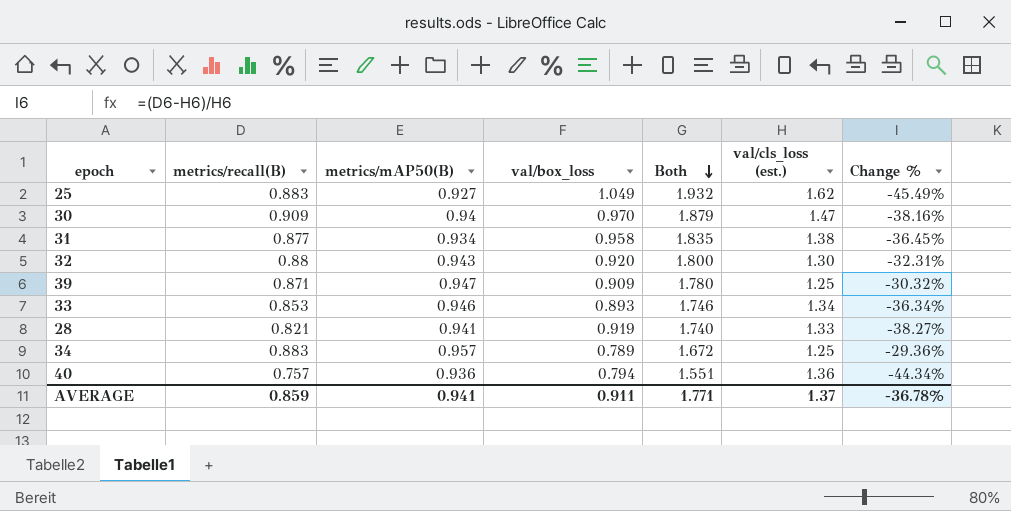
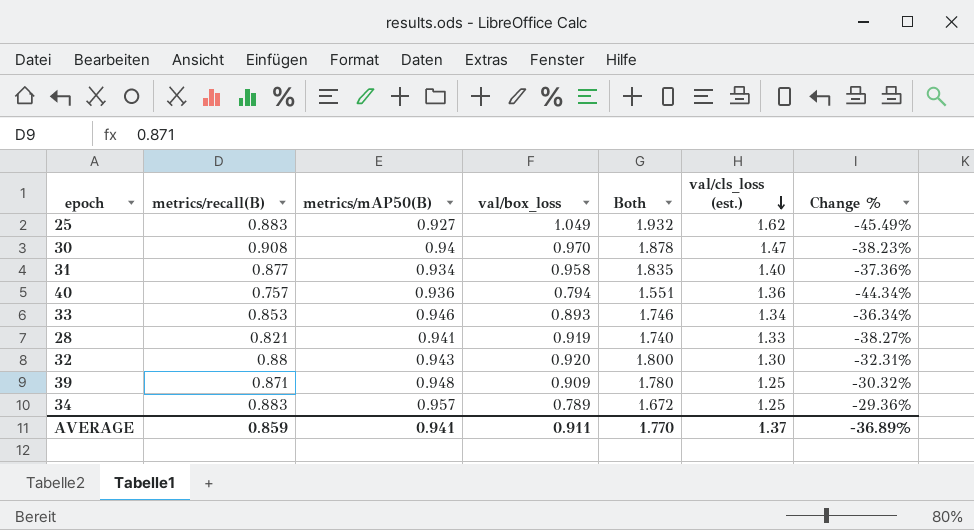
row order: Both descending -> val/cls_loss (est.) descending
30 | metrics/recall(B): 0.909 -> 0.908
30 | Both: 1.879 -> 1.878
30 | Change %: -38.16% -> -38.23%
31 | val/cls_loss (est.): 1.38 -> 1.40
31 | Change %: -36.45% -> -37.36%
39 | metrics/mAP50(B): 0.947 -> 0.948
AVERAGE | Both: 1.771 -> 1.770
AVERAGE | Change %: -36.78% -> -36.89%

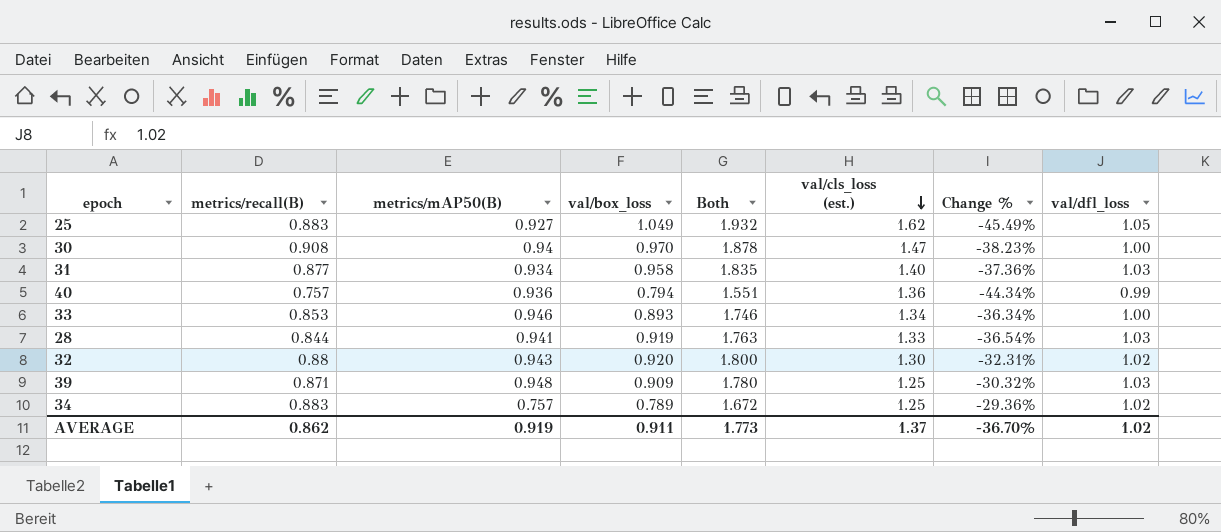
column val/dfl_loss | position: none -> 8
28 | metrics/recall(B): 0.821 -> 0.844
28 | Both: 1.740 -> 1.763
28 | Change %: -38.27% -> -36.54%
34 | metrics/mAP50(B): 0.957 -> 0.757
AVERAGE | metrics/recall(B): 0.859 -> 0.862
AVERAGE | metrics/mAP50(B): 0.941 -> 0.919
AVERAGE | Both: 1.770 -> 1.773
AVERAGE | Change %: -36.89% -> -36.70%

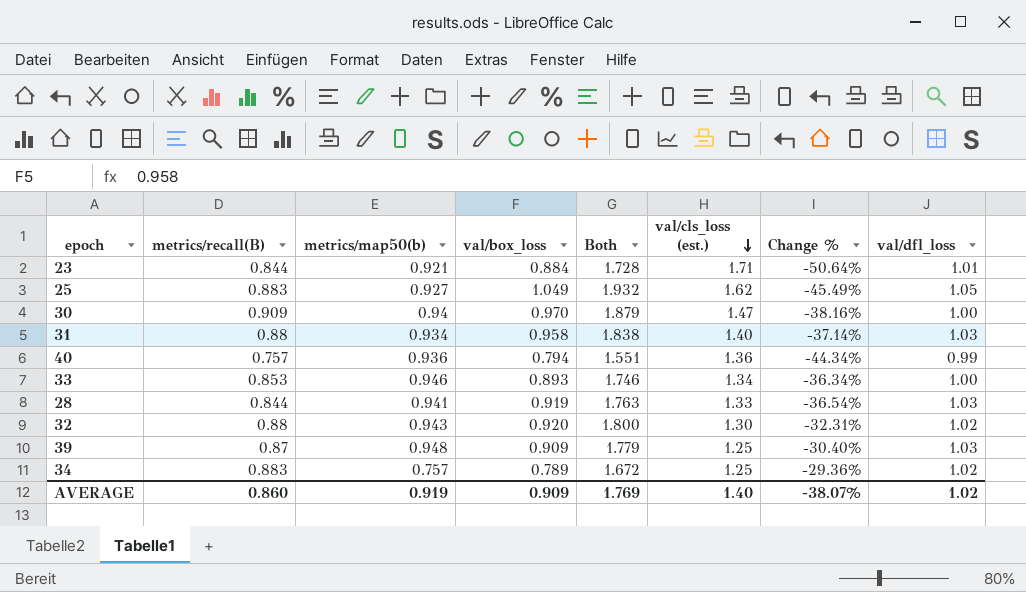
column name: metrics/mAP50(B) -> metrics/map50(b)
row 23: none -> 0.844 | 0.921 | 0.884 | 1.728 | 1.71 | -50.64% | 1.01
30 | metrics/recall(B): 0.908 -> 0.909
30 | Both: 1.878 -> 1.879
30 | Change %: -38.23% -> -38.16%
31 | metrics/recall(B): 0.877 -> 0.88
31 | Both: 1.835 -> 1.838
31 | Change %: -37.36% -> -37.14%
39 | metrics/recall(B): 0.871 -> 0.87
39 | Both: 1.780 -> 1.779
39 | Change %: -30.32% -> -30.40%
AVERAGE | metrics/recall(B): 0.862 -> 0.860
AVERAGE | val/box_loss: 0.911 -> 0.909
AVERAGE | Both: 1.773 -> 1.769
AVERAGE | val/cls_loss (est.): 1.37 -> 1.40
AVERAGE | Change %: -36.70% -> -38.07%

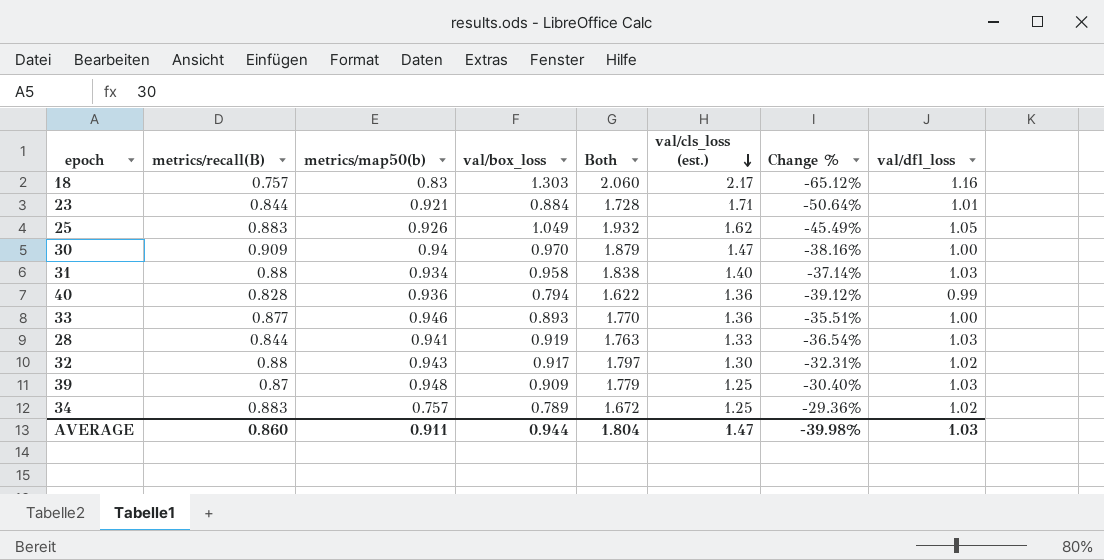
row 18: none -> 0.757 | 0.83 | 1.303 | 2.060 | 2.17 | -65.12% | 1.16
25 | metrics/map50(b): 0.927 -> 0.926
40 | metrics/recall(B): 0.757 -> 0.828
40 | Both: 1.551 -> 1.622
40 | Change %: -44.34% -> -39.12%
33 | metrics/recall(B): 0.853 -> 0.877
33 | Both: 1.746 -> 1.770
33 | val/cls_loss (est.): 1.34 -> 1.36
33 | Change %: -36.34% -> -35.51%
32 | val/box_loss: 0.920 -> 0.917
32 | Both: 1.800 -> 1.797
AVERAGE | metrics/map50(b): 0.919 -> 0.911
AVERAGE | val/box_loss: 0.909 -> 0.944
AVERAGE | Both: 1.769 -> 1.804
AVERAGE | val/cls_loss (est.): 1.40 -> 1.47
AVERAGE | Change %: -38.07% -> -39.98%
AVERAGE | val/dfl_loss: 1.02 -> 1.03

